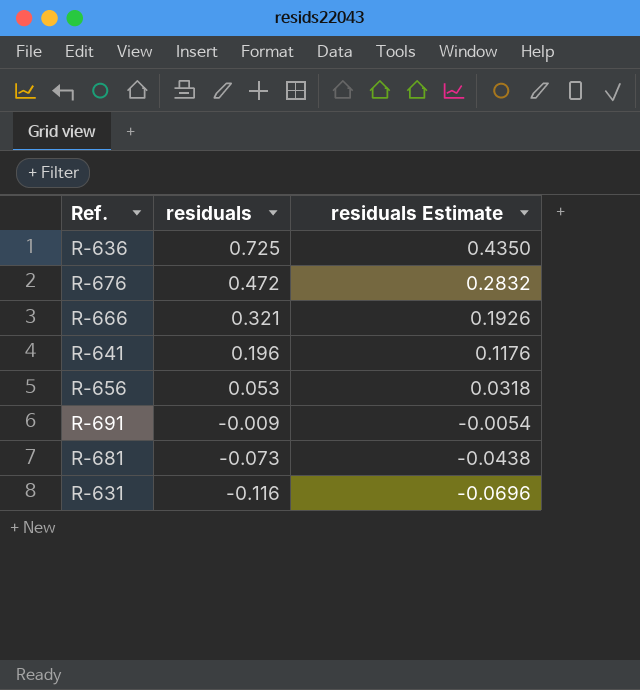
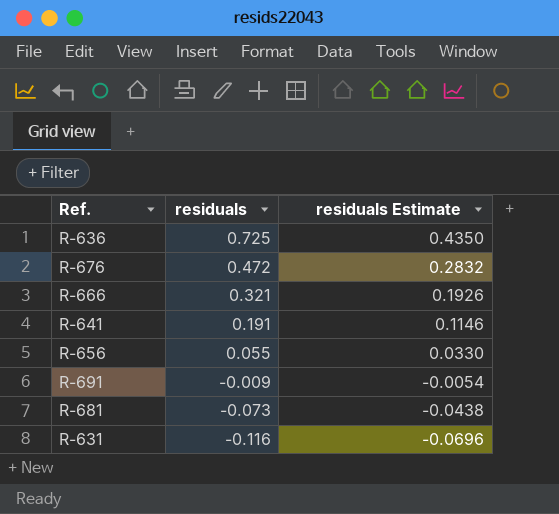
R-641 | residuals: 0.196 -> 0.191
R-641 | residuals Estimate: 0.1176 -> 0.1146
R-656 | residuals: 0.053 -> 0.055
R-656 | residuals Estimate: 0.0318 -> 0.0330

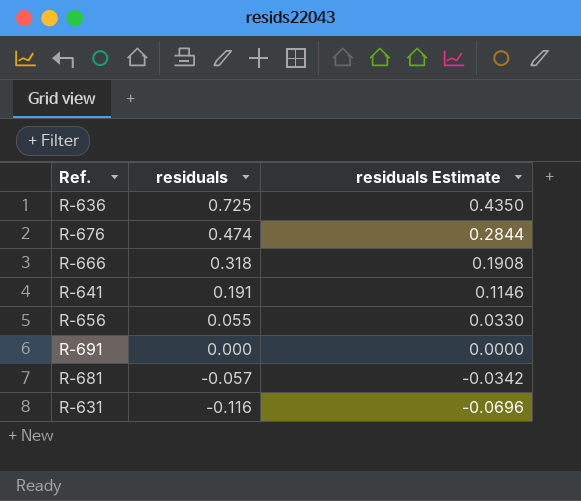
R-676 | residuals: 0.472 -> 0.474
R-676 | residuals Estimate: 0.2832 -> 0.2844
R-666 | residuals: 0.321 -> 0.318
R-666 | residuals Estimate: 0.1926 -> 0.1908
R-691 | residuals: -0.009 -> 0.000
R-691 | residuals Estimate: -0.0054 -> 0.0000
R-681 | residuals: -0.073 -> -0.057
R-681 | residuals Estimate: -0.0438 -> -0.0342

